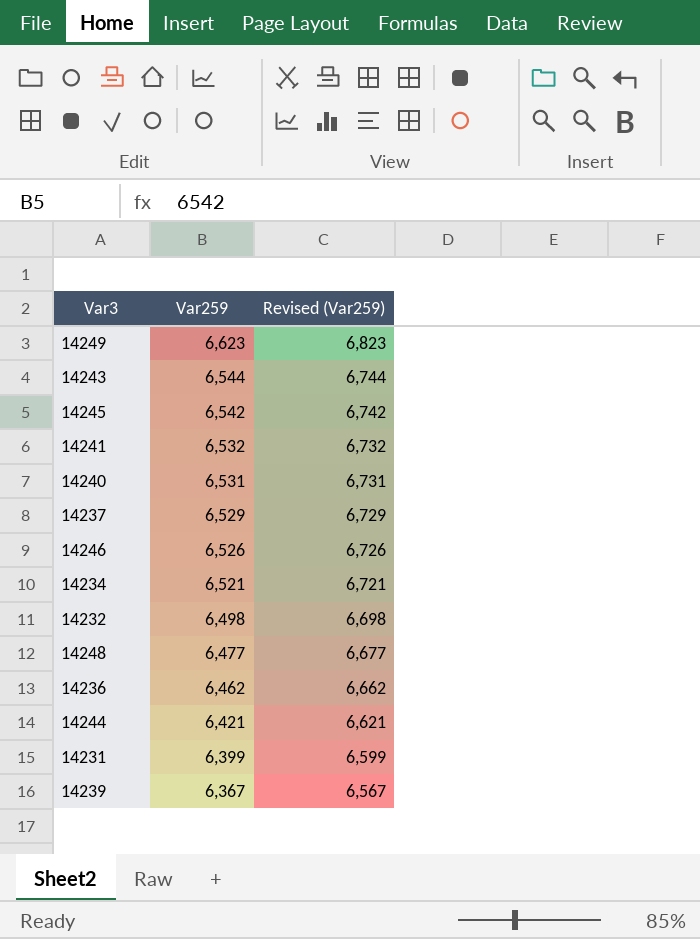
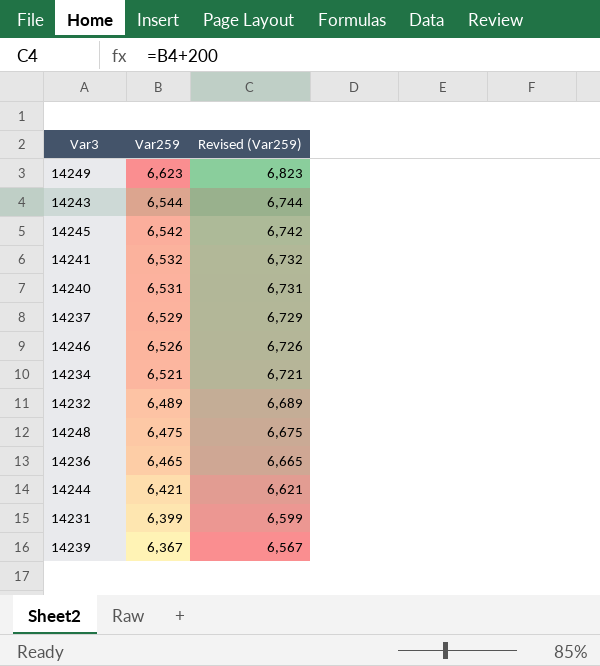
14232 | Var259: 6,498 -> 6,489
14232 | Revised (Var259): 6,698 -> 6,689
14248 | Var259: 6,477 -> 6,475
14248 | Revised (Var259): 6,677 -> 6,675
14236 | Var259: 6,462 -> 6,465
14236 | Revised (Var259): 6,662 -> 6,665

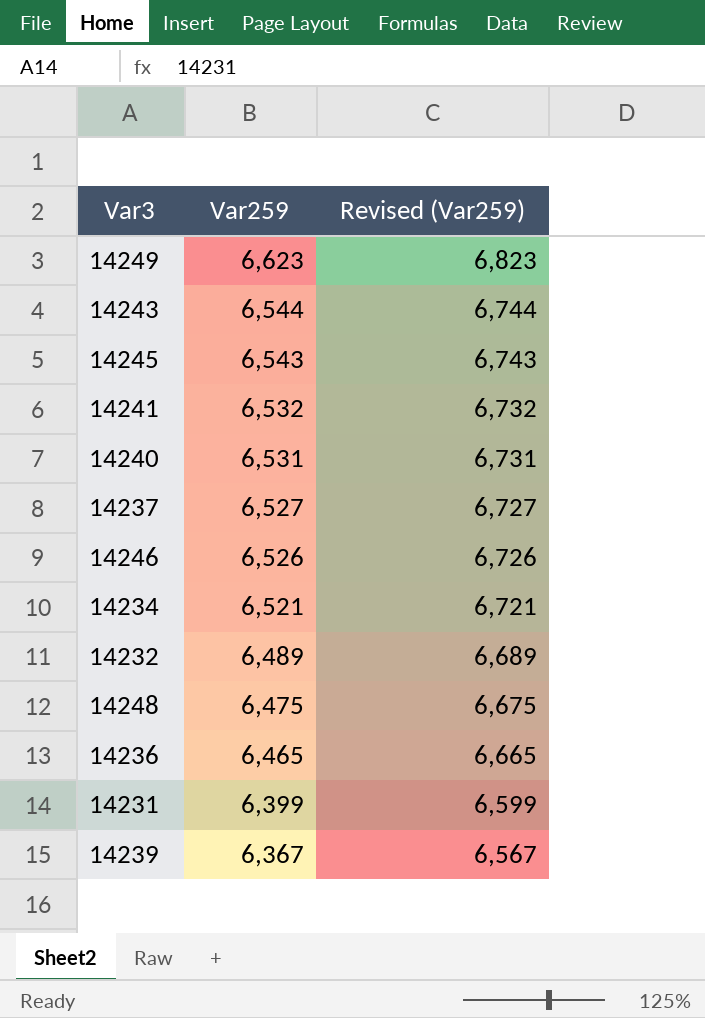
row 14244: 6,421 | 6,621 -> none
14245 | Var259: 6,542 -> 6,543
14245 | Revised (Var259): 6,742 -> 6,743
14237 | Var259: 6,529 -> 6,527
14237 | Revised (Var259): 6,729 -> 6,727

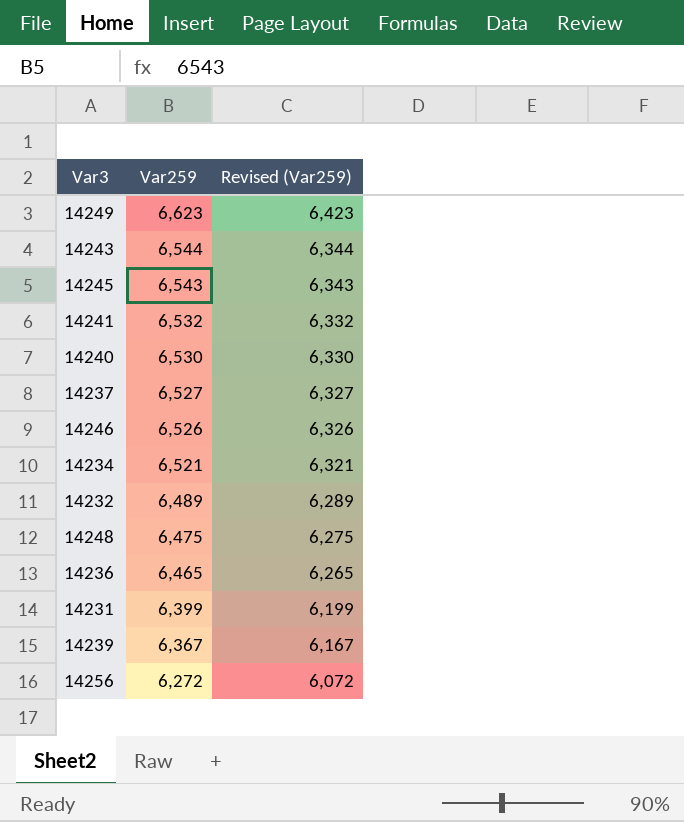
column Revised (Var259) | formula: [Var259] + 200 -> [Var259] - 200
14240 | Var259: 6,531 -> 6,530
row 14256: none -> 6,272 | 6,072

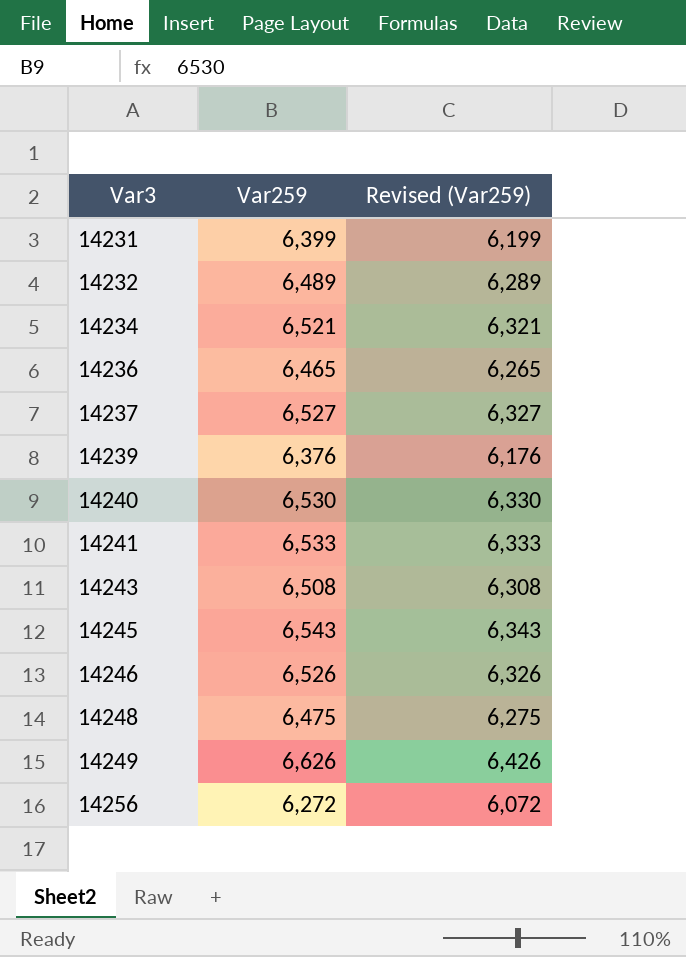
row order: Var259 descending -> Var3 ascending
14239 | Var259: 6,367 -> 6,376
14239 | Revised (Var259): 6,167 -> 6,176
14241 | Var259: 6,532 -> 6,533
14241 | Revised (Var259): 6,332 -> 6,333
14243 | Var259: 6,544 -> 6,508
14243 | Revised (Var259): 6,344 -> 6,308
14249 | Var259: 6,623 -> 6,626
14249 | Revised (Var259): 6,423 -> 6,426

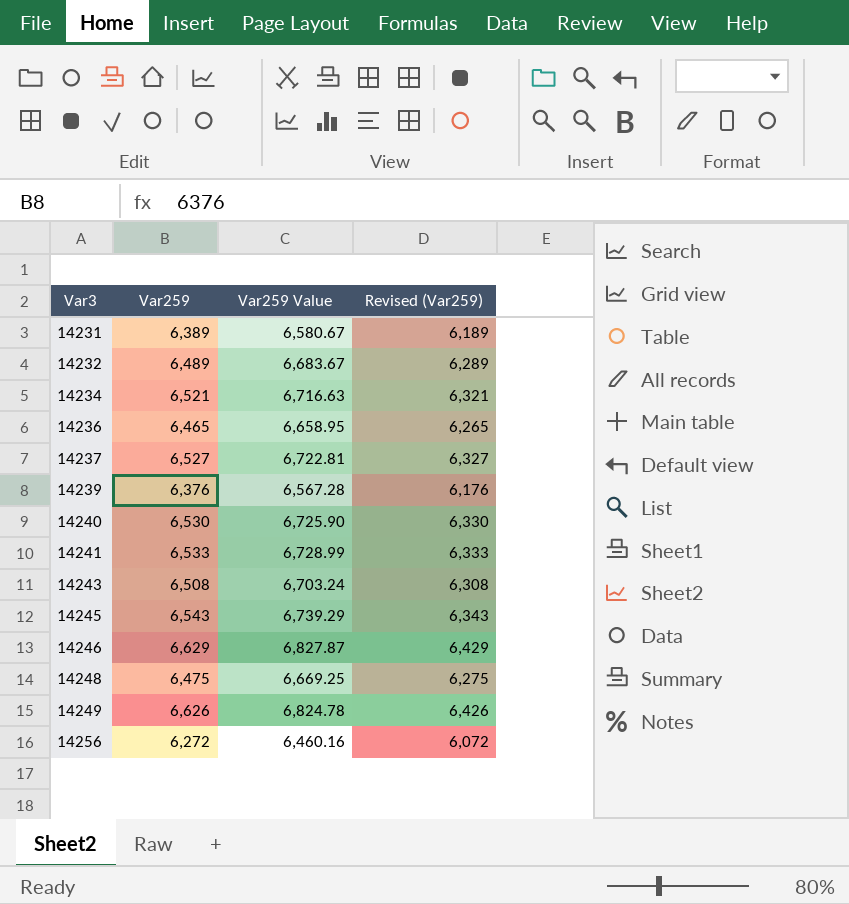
column Var259 Value | formula: none -> [Var259] * 1.03
14231 | Var259: 6,399 -> 6,389
14231 | Revised (Var259): 6,199 -> 6,189
14246 | Var259: 6,526 -> 6,629
14246 | Revised (Var259): 6,326 -> 6,429

